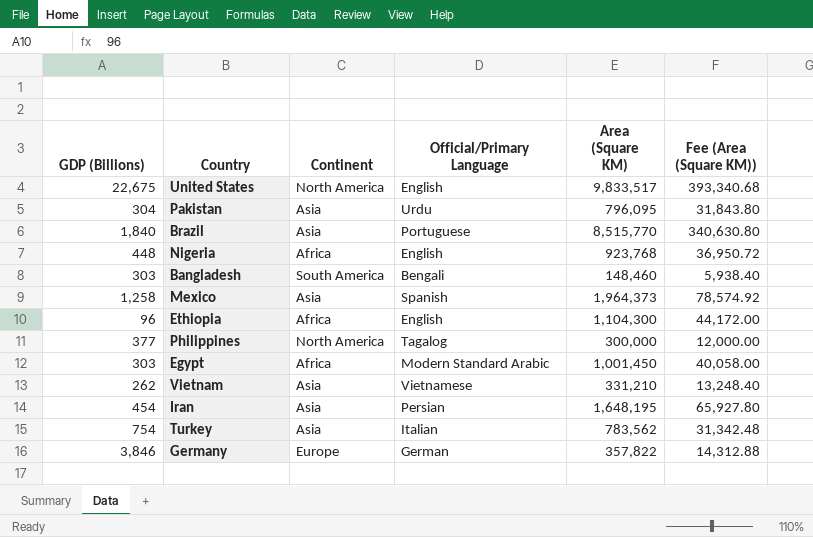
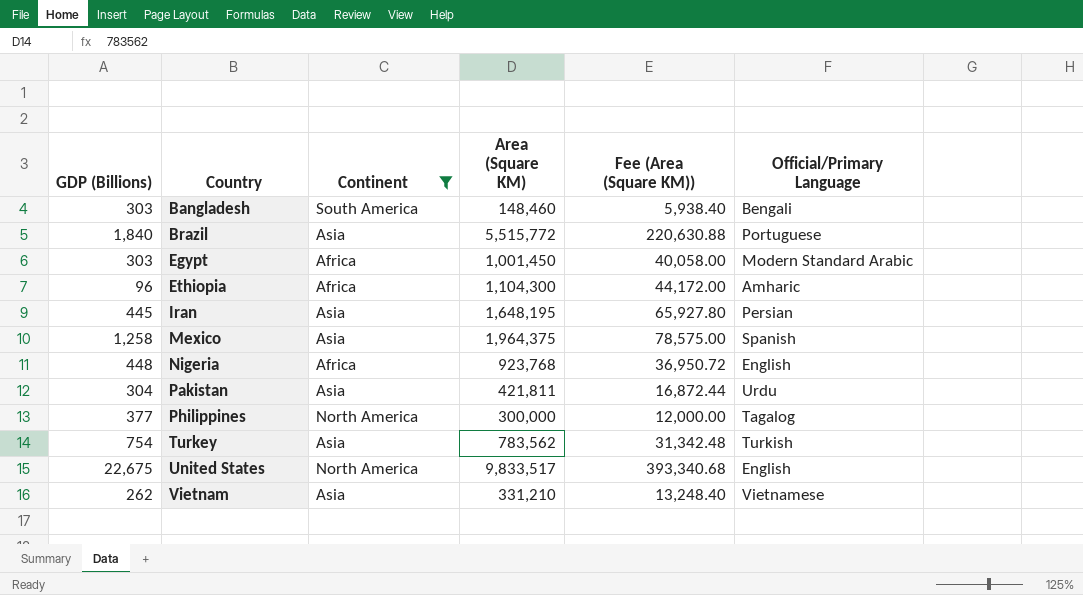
filter: none -> Continent != Europe
row order: none -> Country ascending
column Official/Primary Language | position: 4 -> 6
Brazil | Area (Square KM): 8,515,770 -> 5,515,772
Brazil | Fee (Area (Square KM)): 340,630.80 -> 220,630.88
Ethiopia | Official/Primary Language: English -> Amharic
Iran | GDP (Billions): 454 -> 445
Mexico | Area (Square KM): 1,964,373 -> 1,964,375
Mexico | Fee (Area (Square KM)): 78,574.92 -> 78,575.00
Pakistan | Area (Square KM): 796,095 -> 421,811
Pakistan | Fee (Area (Square KM)): 31,843.80 -> 16,872.44
Turkey | Official/Primary Language: Italian -> Turkish

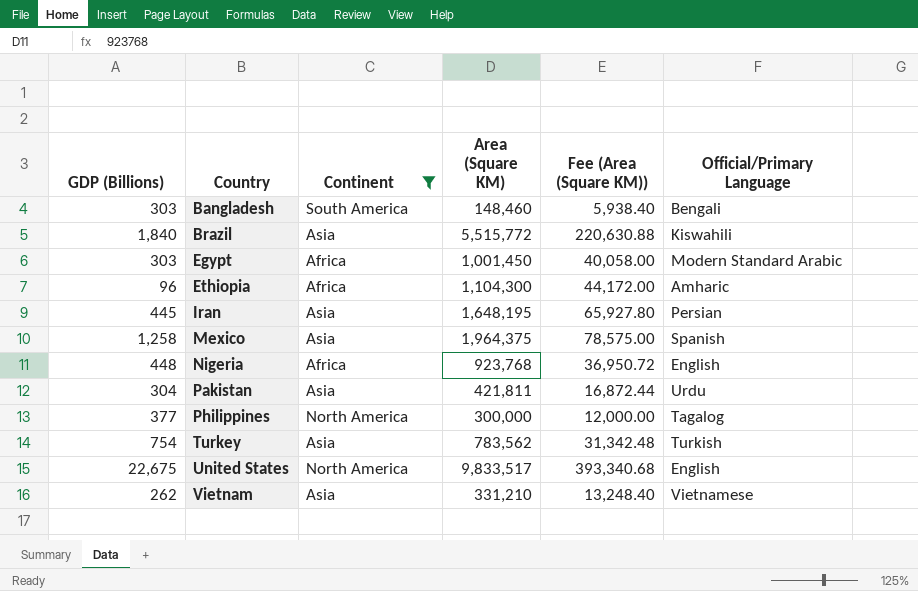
Brazil | Official/Primary Language: Portuguese -> Kiswahili

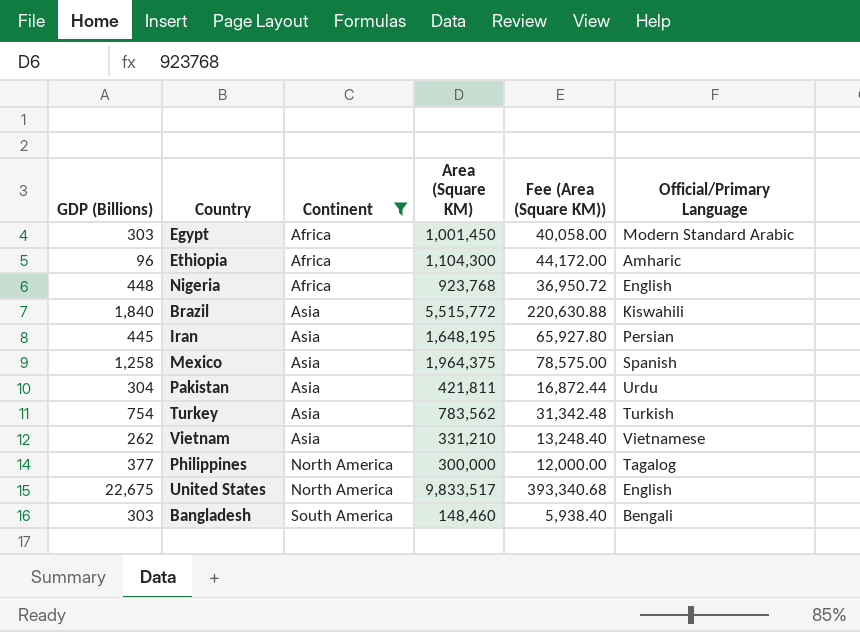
row order: Country ascending -> Continent ascending

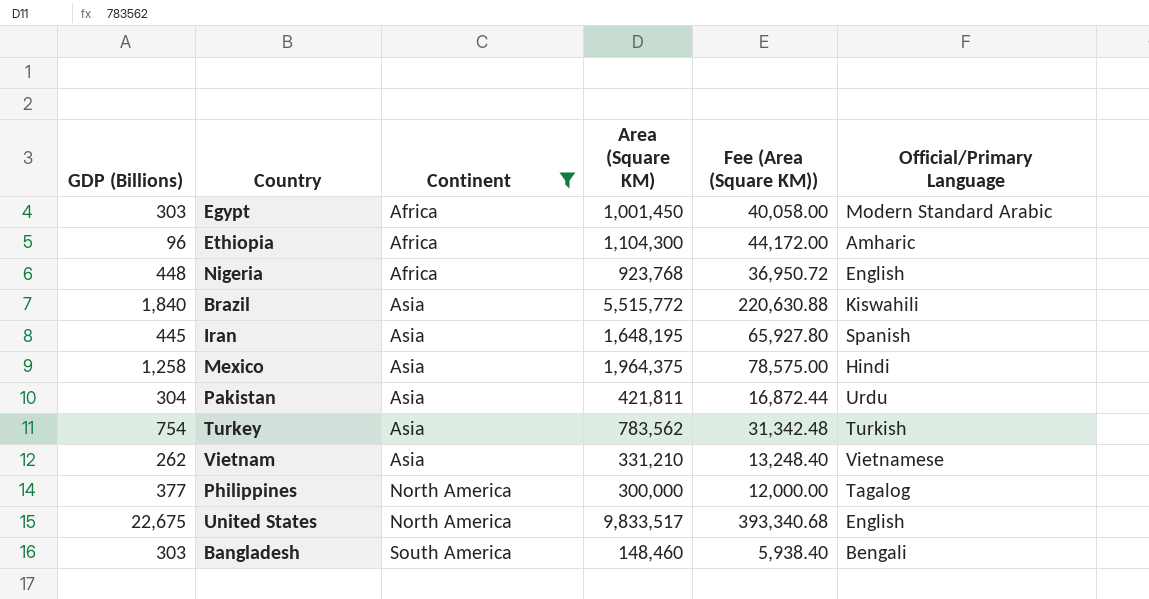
Iran | Official/Primary Language: Persian -> Spanish
Mexico | Official/Primary Language: Spanish -> Hindi

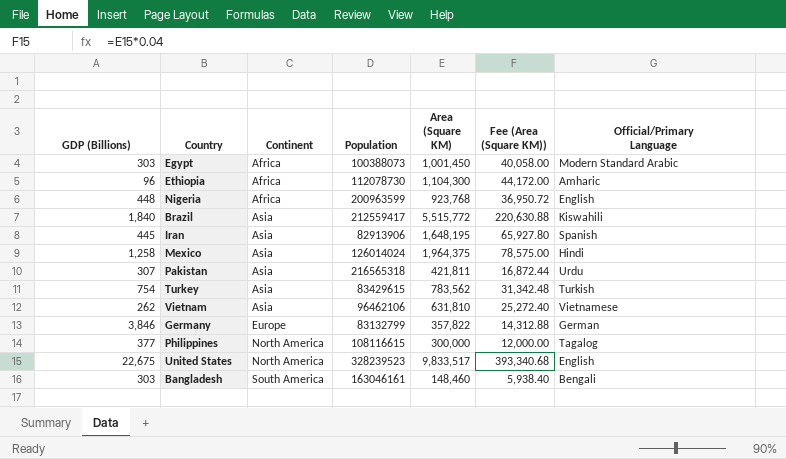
filter: Continent != Europe -> none
column Population | position: none -> 4
Pakistan | GDP (Billions): 304 -> 307
Vietnam | Area (Square KM): 331,210 -> 631,810
Vietnam | Fee (Area (Square KM)): 13,248.40 -> 25,272.40

